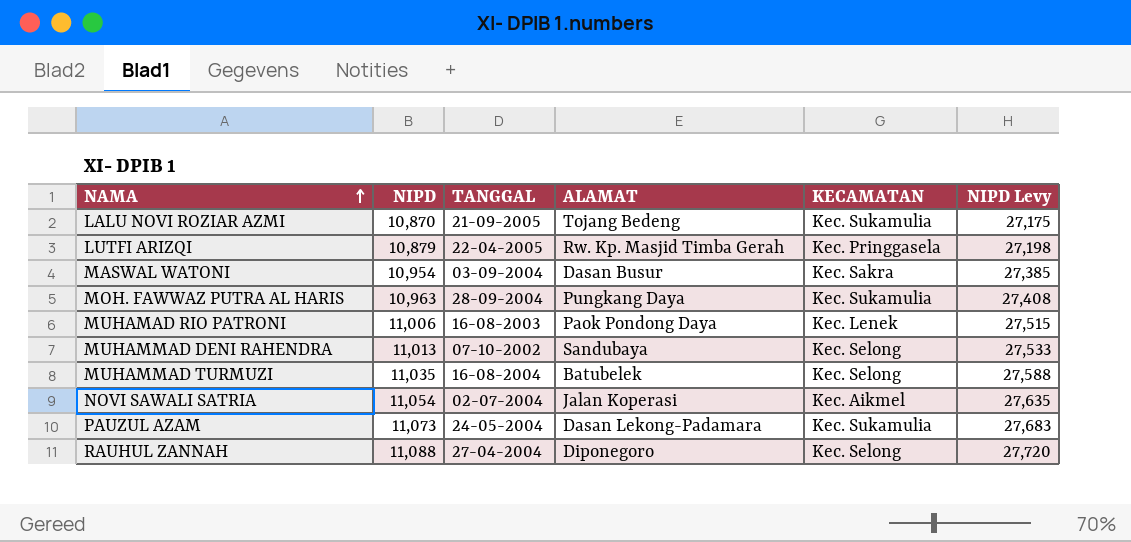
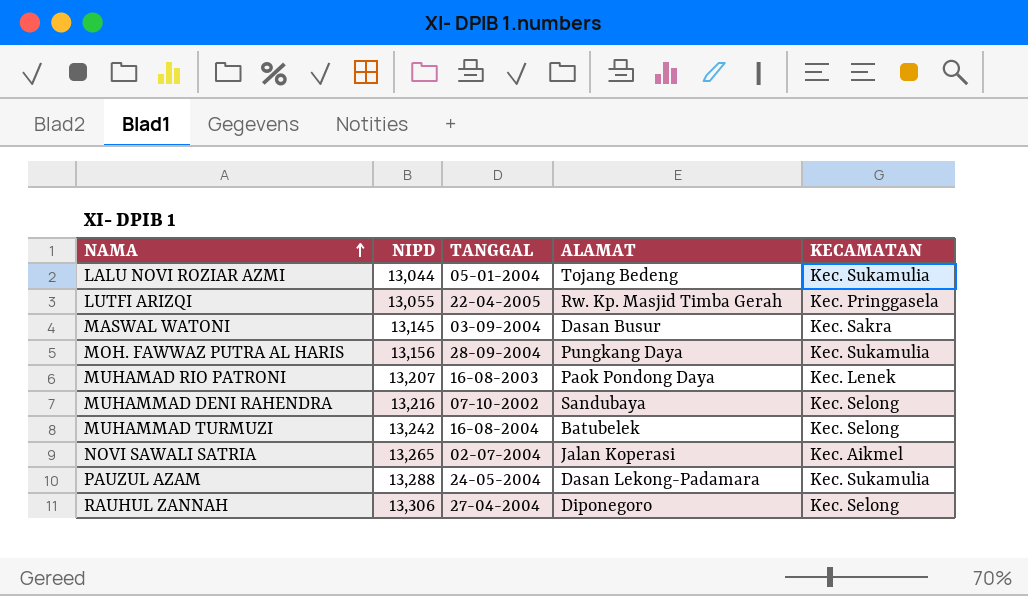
column NIPD Levy | formula: [NIPD] * 2.5 -> none
LALU NOVI ROZIAR AZMI | NIPD: 10,870 -> 13,044
LALU NOVI ROZIAR AZMI | TANGGAL: 21-09-2005 -> 05-01-2004
LUTFI ARIZQI | NIPD: 10,879 -> 13,055
MASWAL WATONI | NIPD: 10,954 -> 13,145
MOH. FAWWAZ PUTRA AL HARIS | NIPD: 10,963 -> 13,156
MUHAMAD RIO PATRONI | NIPD: 11,006 -> 13,207
MUHAMMAD DENI RAHENDRA | NIPD: 11,013 -> 13,216
MUHAMMAD TURMUZI | NIPD: 11,035 -> 13,242
NOVI SAWALI SATRIA | NIPD: 11,054 -> 13,265
PAUZUL AZAM | NIPD: 11,073 -> 13,288
RAUHUL ZANNAH | NIPD: 11,088 -> 13,306

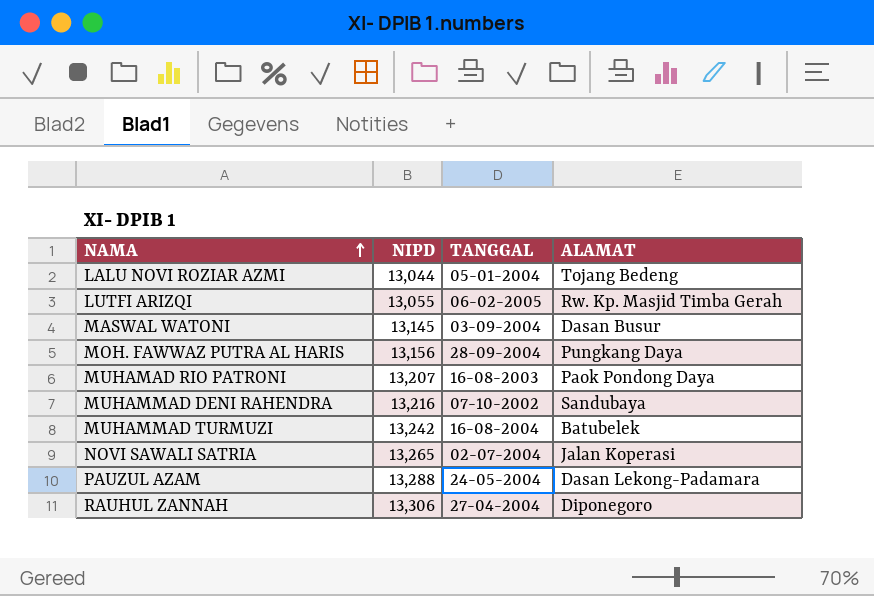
column KECAMATAN | position: 5 -> none
LUTFI ARIZQI | TANGGAL: 22-04-2005 -> 06-02-2005

